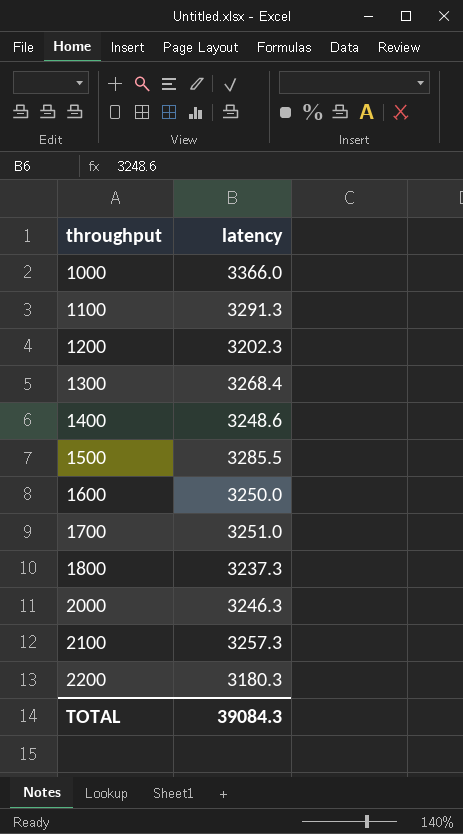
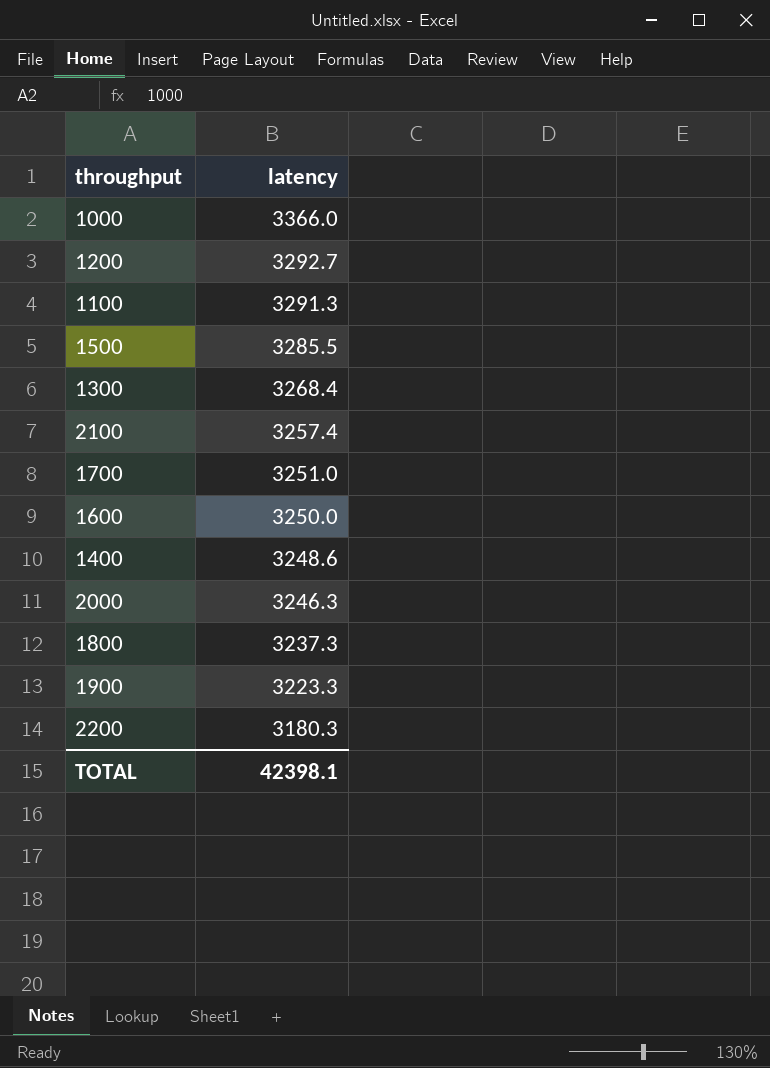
row order: throughput ascending -> latency descending
1200 | latency: 3202.3 -> 3292.7
2100 | latency: 3257.3 -> 3257.4
row 1900: none -> 3223.3
TOTAL | latency: 39084.3 -> 42398.1

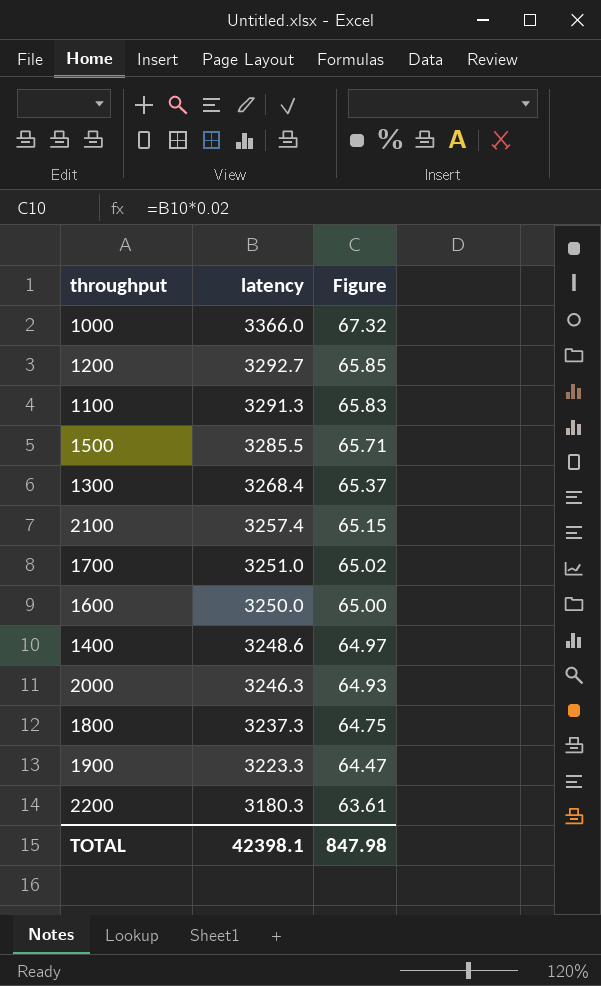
column Figure | formula: none -> [latency] * 0.02

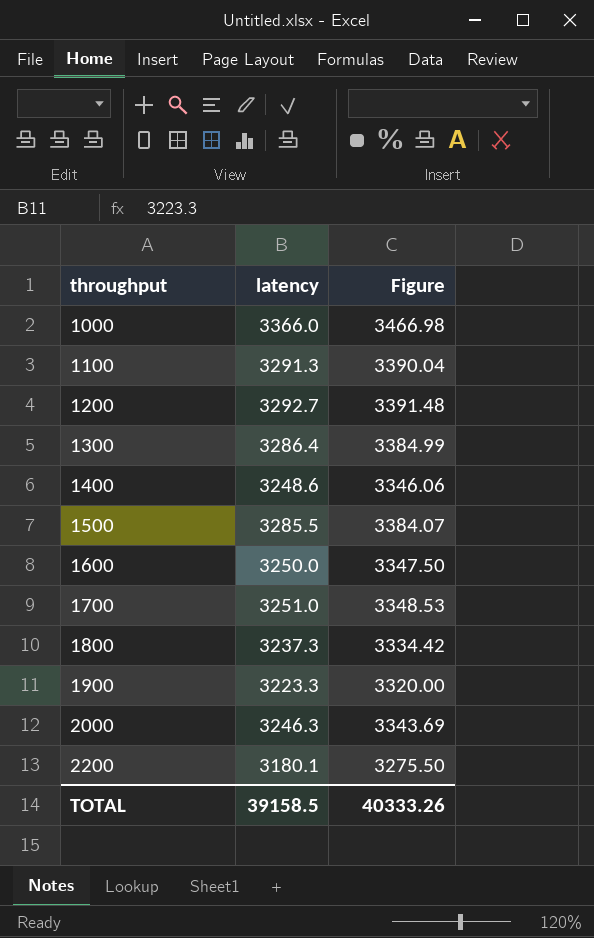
row order: latency descending -> throughput ascending
column Figure | formula: [latency] * 0.02 -> [latency] * 1.03
row 2100: 3257.4 | 65.15 -> none
1300 | latency: 3268.4 -> 3286.4
2200 | latency: 3180.3 -> 3180.1
TOTAL | latency: 42398.1 -> 39158.5
TOTAL | Figure: 847.98 -> 40333.26

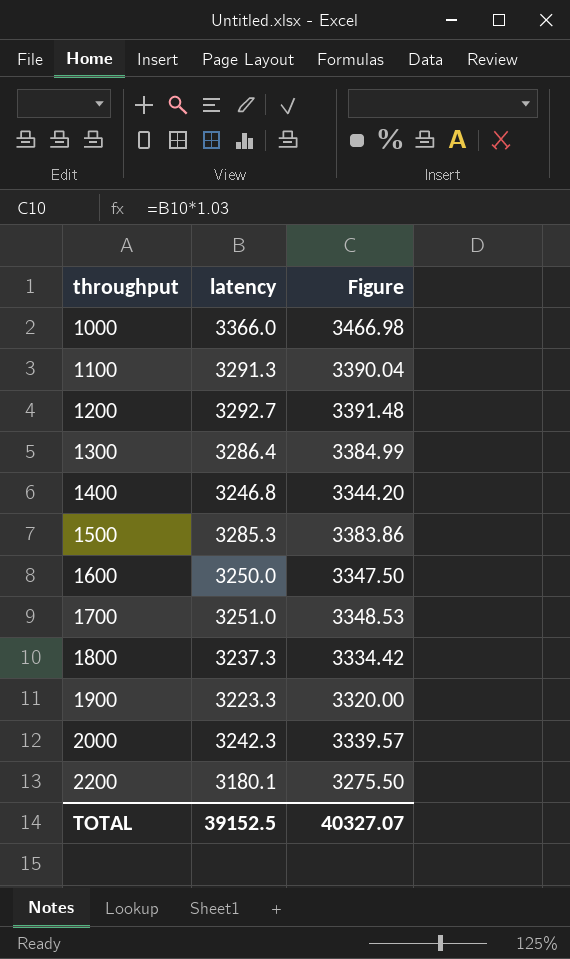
1400 | latency: 3248.6 -> 3246.8
1400 | Figure: 3346.06 -> 3344.20
1500 | latency: 3285.5 -> 3285.3
1500 | Figure: 3384.07 -> 3383.86
2000 | latency: 3246.3 -> 3242.3
2000 | Figure: 3343.69 -> 3339.57
TOTAL | latency: 39158.5 -> 39152.5
TOTAL | Figure: 40333.26 -> 40327.07

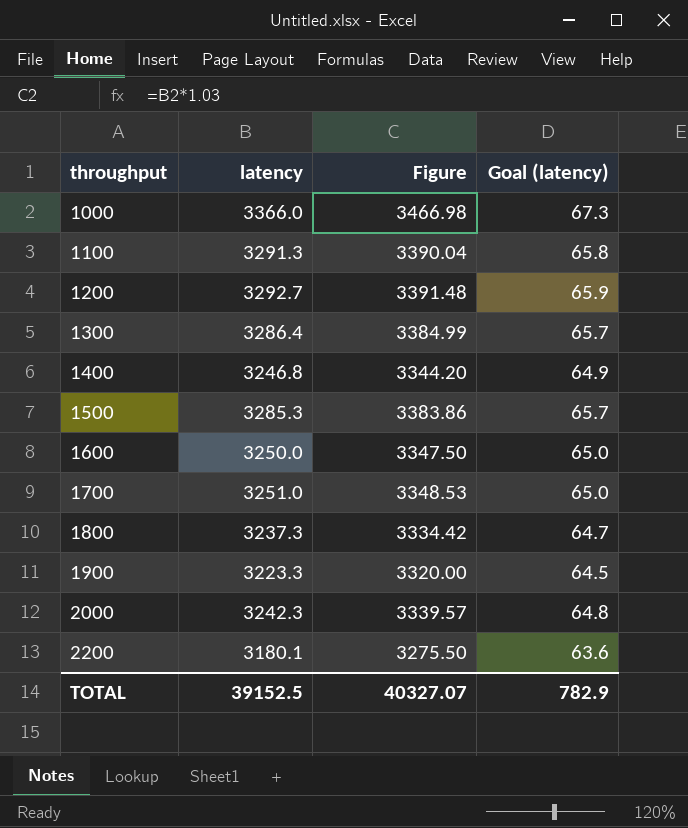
column Goal (latency) | formula: none -> [latency] * 0.02

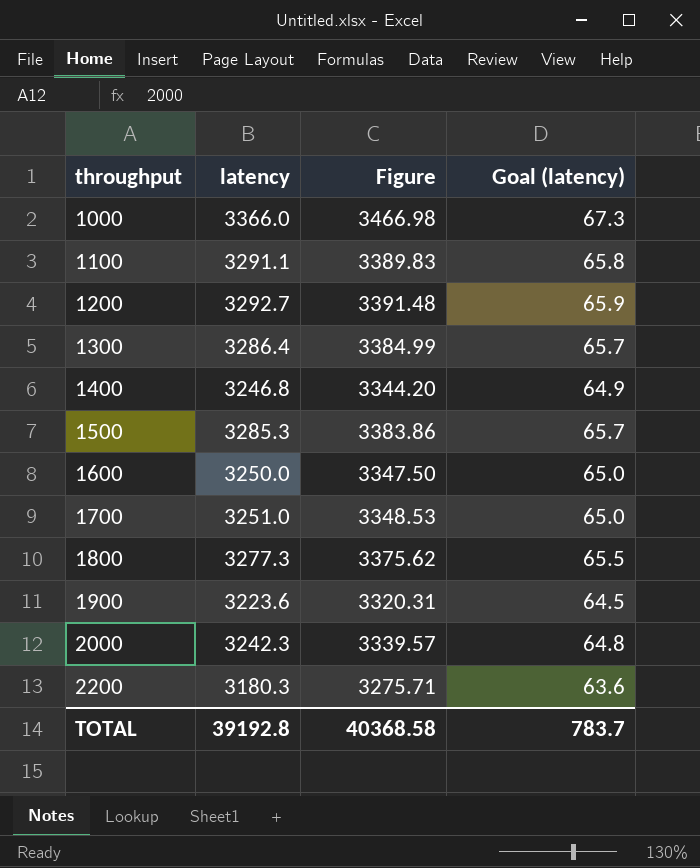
1100 | latency: 3291.3 -> 3291.1
1100 | Figure: 3390.04 -> 3389.83
1800 | latency: 3237.3 -> 3277.3
1800 | Figure: 3334.42 -> 3375.62
1800 | Goal (latency): 64.7 -> 65.5
1900 | latency: 3223.3 -> 3223.6
1900 | Figure: 3320.00 -> 3320.31
2200 | latency: 3180.1 -> 3180.3
2200 | Figure: 3275.50 -> 3275.71
TOTAL | latency: 39152.5 -> 39192.8
TOTAL | Figure: 40327.07 -> 40368.58
TOTAL | Goal (latency): 782.9 -> 783.7

